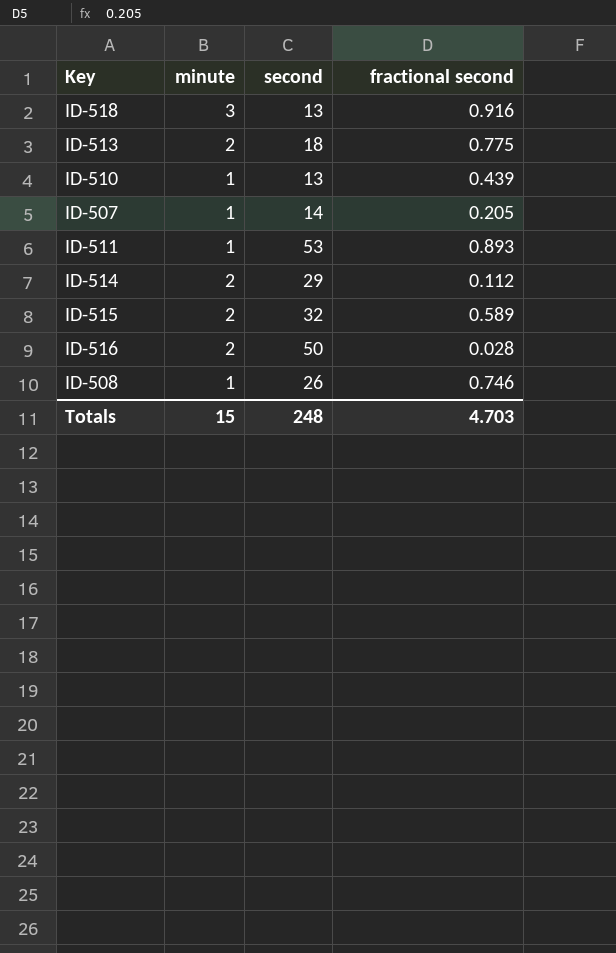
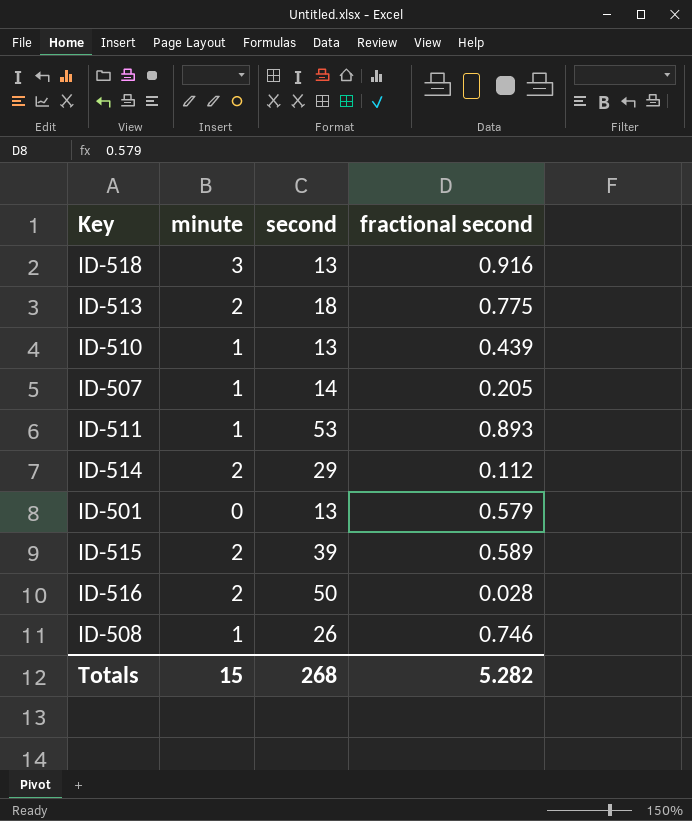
row ID-501: none -> 0 | 13 | 0.579
ID-515 | second: 32 -> 39
Totals | second: 248 -> 268
Totals | fractional second: 4.703 -> 5.282

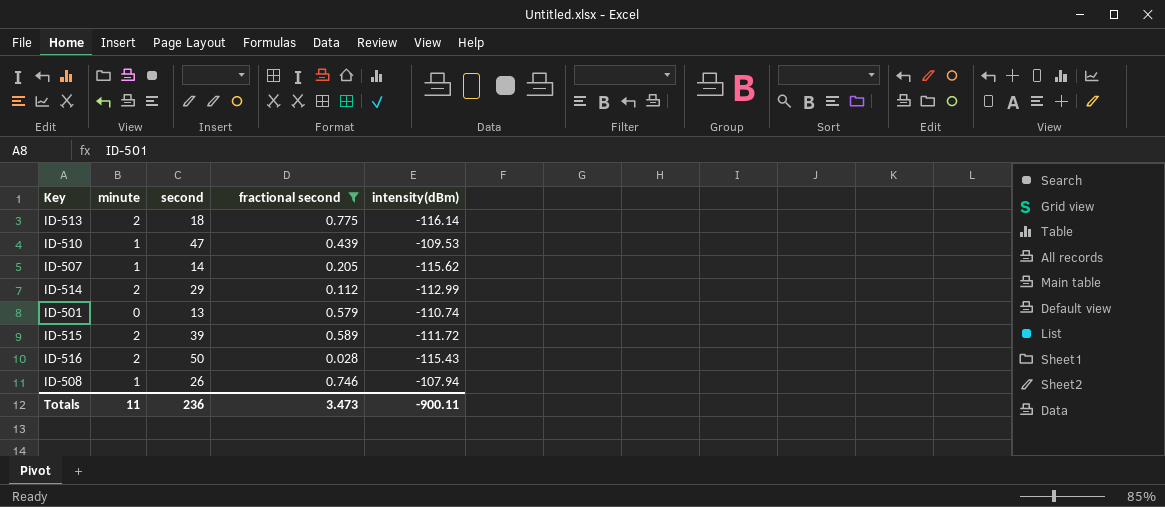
filter: none -> fractional second <= 0.775
column intensity(dBm) | position: none -> 5
ID-510 | second: 13 -> 47
Totals | minute: 15 -> 11
Totals | second: 268 -> 236
Totals | fractional second: 5.282 -> 3.473

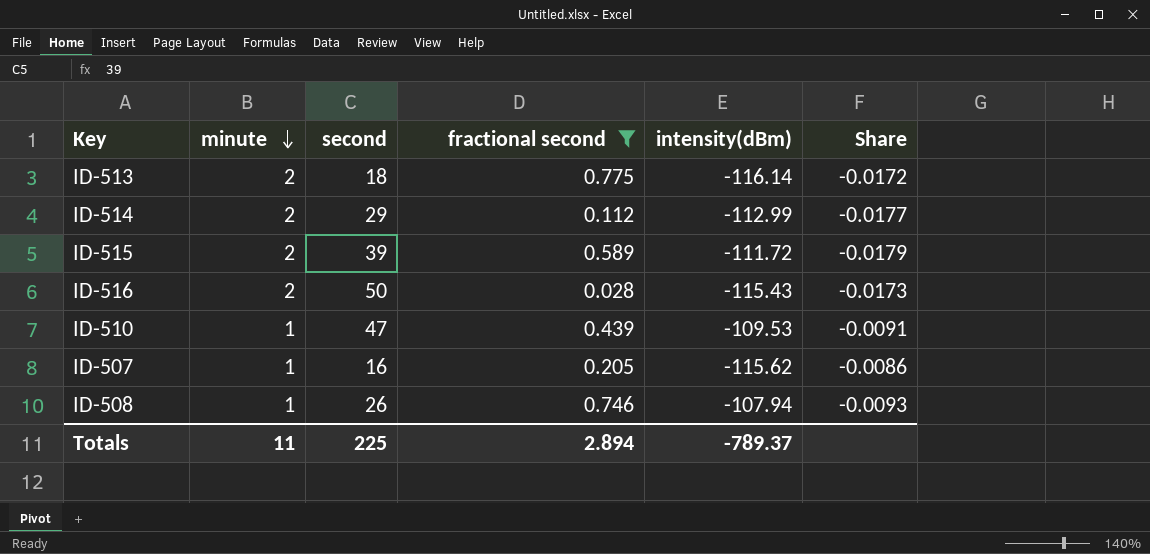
row order: none -> minute descending
column Share | formula: none -> [minute] / [intensity(dBm)]
row ID-501: 0 | 13 | 0.579 | -110.74 -> none
ID-507 | second: 14 -> 16
Totals | second: 236 -> 225
Totals | fractional second: 3.473 -> 2.894
Totals | intensity(dBm): -900.11 -> -789.37

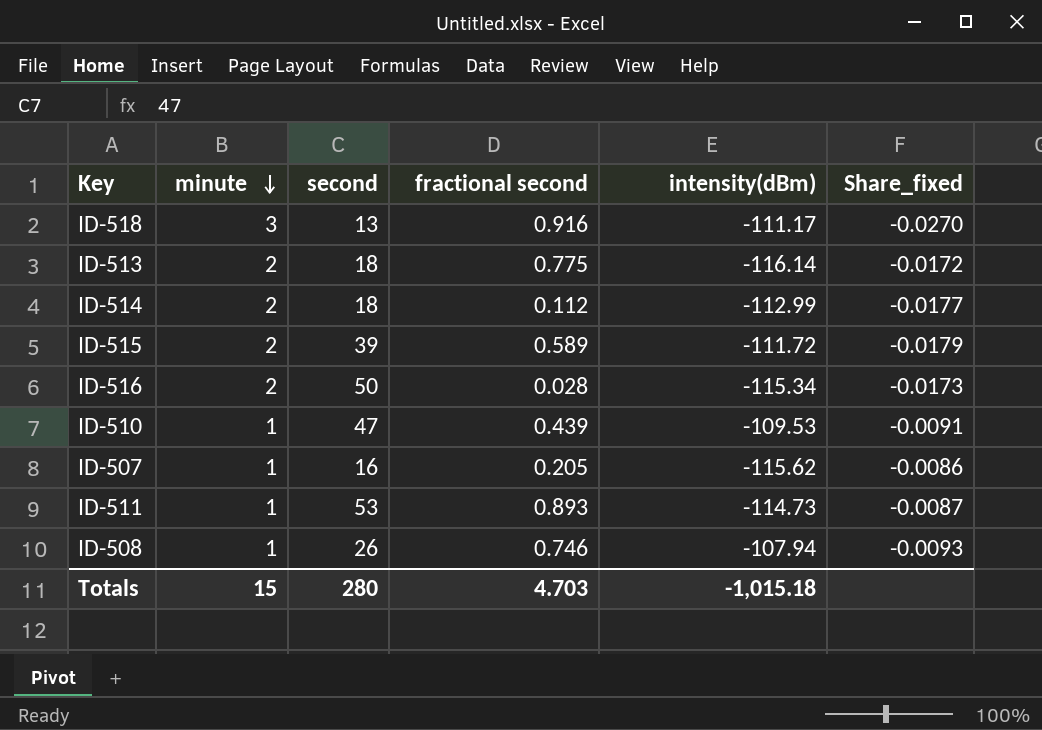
filter: fractional second <= 0.775 -> none
column name: Share -> Share_fixed
ID-514 | second: 29 -> 18
ID-516 | intensity(dBm): -115.43 -> -115.34
Totals | minute: 11 -> 15
Totals | second: 225 -> 280
Totals | fractional second: 2.894 -> 4.703
Totals | intensity(dBm): -789.37 -> -1,015.18

